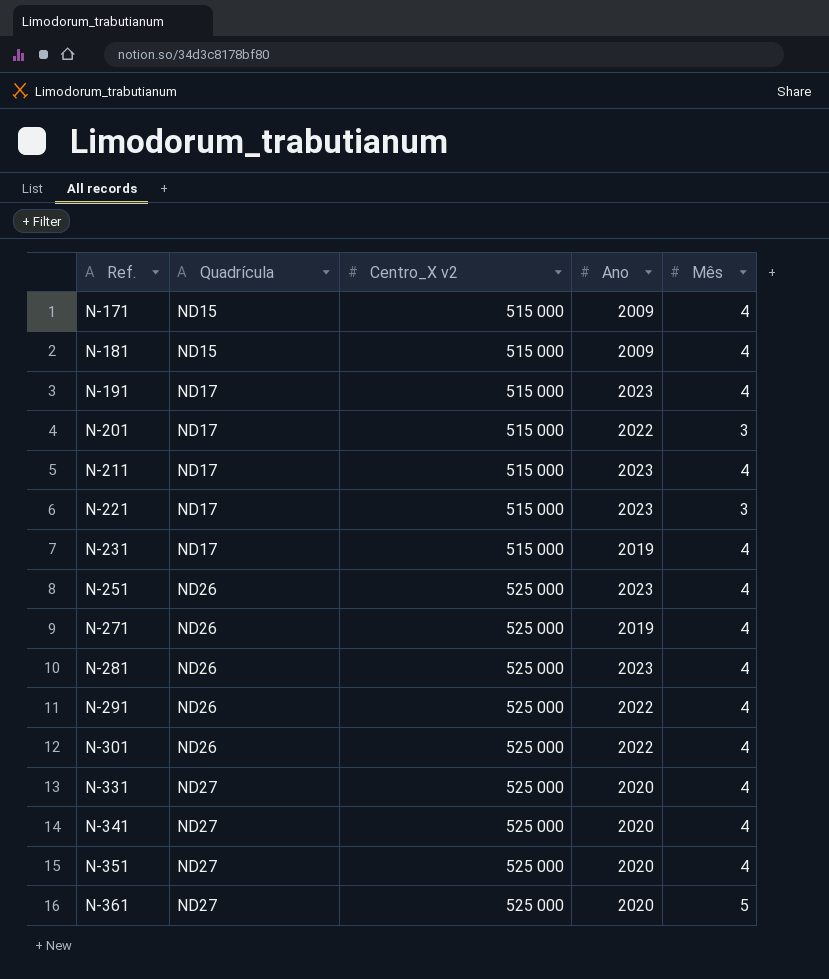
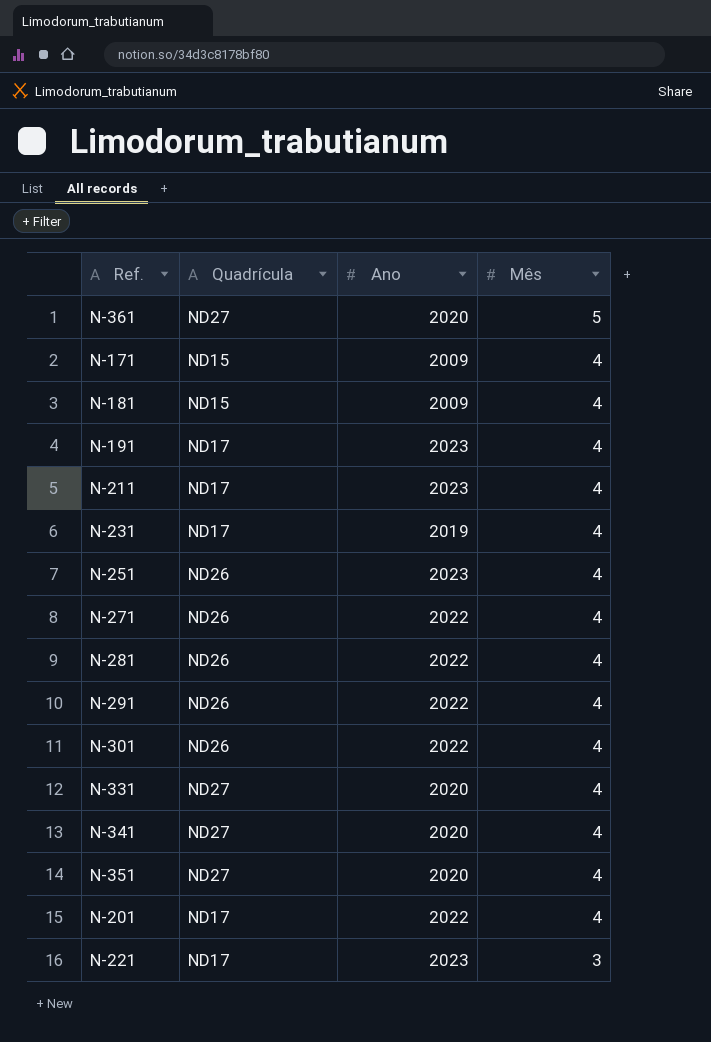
row order: Ref. ascending -> Mês descending
column Centro_X v2 | position: 3 -> none
N-271 | Ano: 2019 -> 2022
N-281 | Ano: 2023 -> 2022
N-201 | Mês: 3 -> 4

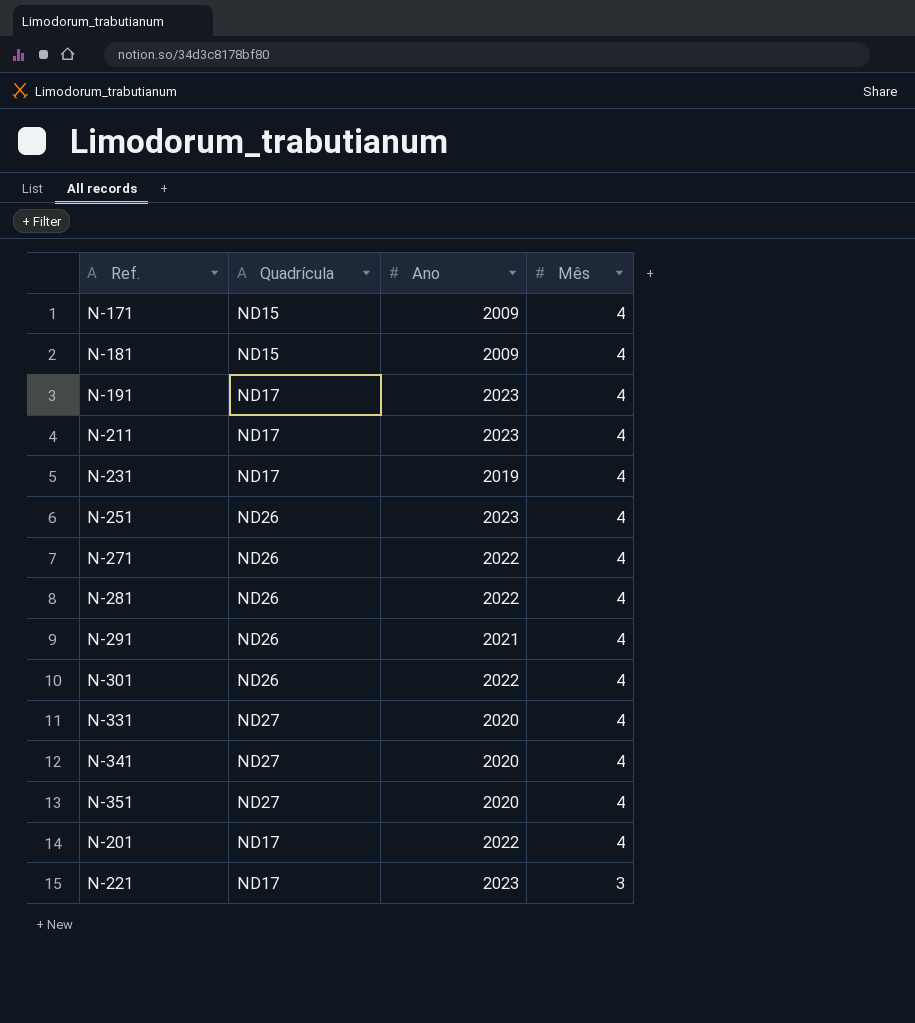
row N-361: ND27 | 2020 | 5 -> none
N-291 | Ano: 2022 -> 2021

